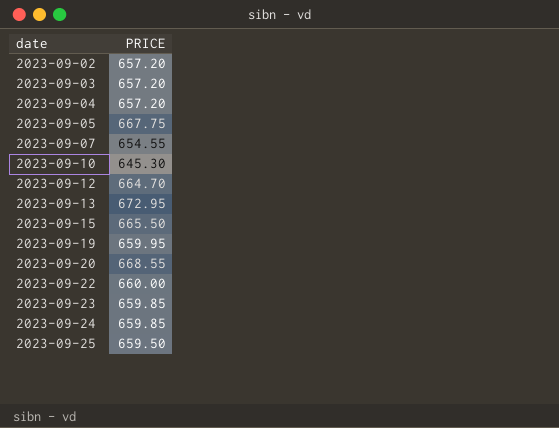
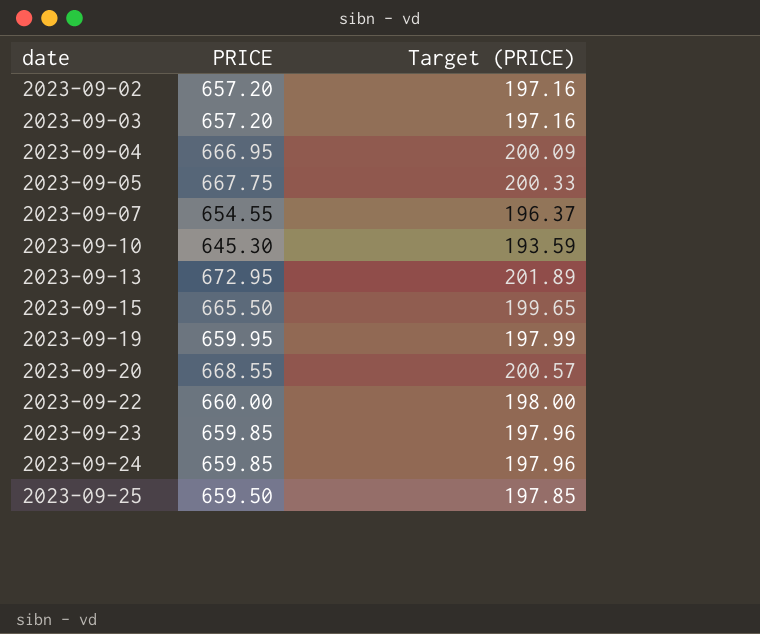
column Target (PRICE) | formula: none -> [PRICE] * 0.3
row 2023-09-12: 664.70 -> none
2023-09-04 | PRICE: 657.20 -> 666.95

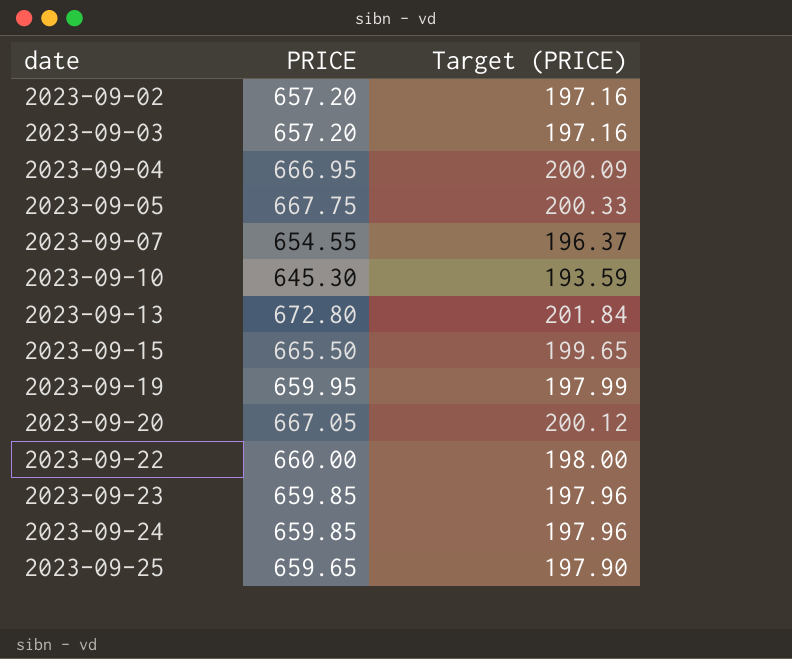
2023-09-13 | PRICE: 672.95 -> 672.80
2023-09-13 | Target (PRICE): 201.89 -> 201.84
2023-09-20 | PRICE: 668.55 -> 667.05
2023-09-20 | Target (PRICE): 200.57 -> 200.12
2023-09-25 | PRICE: 659.50 -> 659.65
2023-09-25 | Target (PRICE): 197.85 -> 197.90

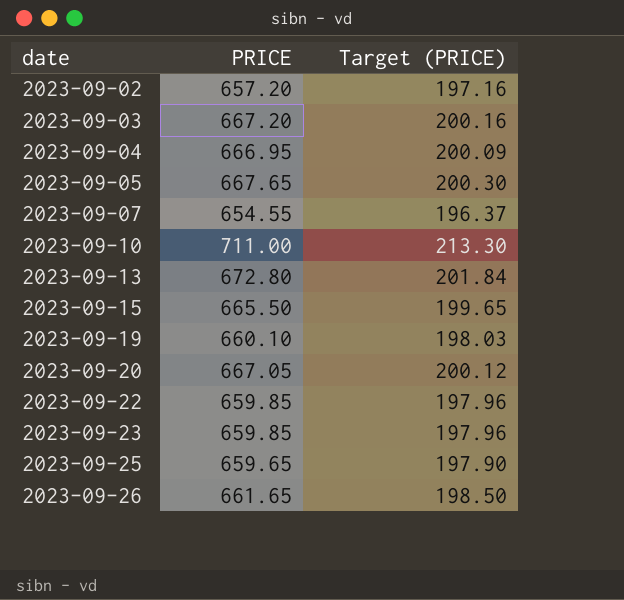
row 2023-09-24: 659.85 | 197.96 -> none
2023-09-03 | PRICE: 657.20 -> 667.20
2023-09-03 | Target (PRICE): 197.16 -> 200.16
2023-09-05 | PRICE: 667.75 -> 667.65
2023-09-05 | Target (PRICE): 200.33 -> 200.30
2023-09-10 | PRICE: 645.30 -> 711.00
2023-09-10 | Target (PRICE): 193.59 -> 213.30
2023-09-19 | PRICE: 659.95 -> 660.10
2023-09-19 | Target (PRICE): 197.99 -> 198.03
2023-09-22 | PRICE: 660.00 -> 659.85
2023-09-22 | Target (PRICE): 198.00 -> 197.96
row 2023-09-26: none -> 661.65 | 198.50

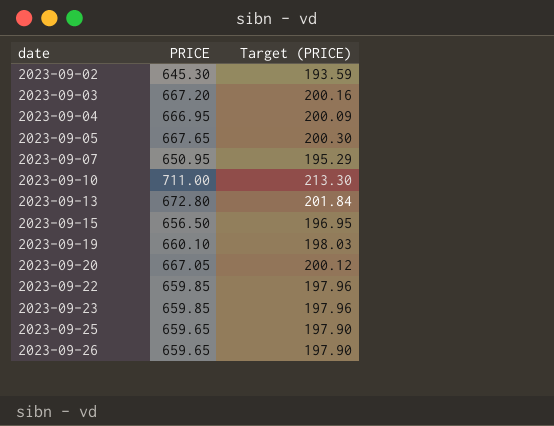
2023-09-02 | PRICE: 657.20 -> 645.30
2023-09-02 | Target (PRICE): 197.16 -> 193.59
2023-09-07 | PRICE: 654.55 -> 650.95
2023-09-07 | Target (PRICE): 196.37 -> 195.29
2023-09-15 | PRICE: 665.50 -> 656.50
2023-09-15 | Target (PRICE): 199.65 -> 196.95
2023-09-26 | PRICE: 661.65 -> 659.65
2023-09-26 | Target (PRICE): 198.50 -> 197.90

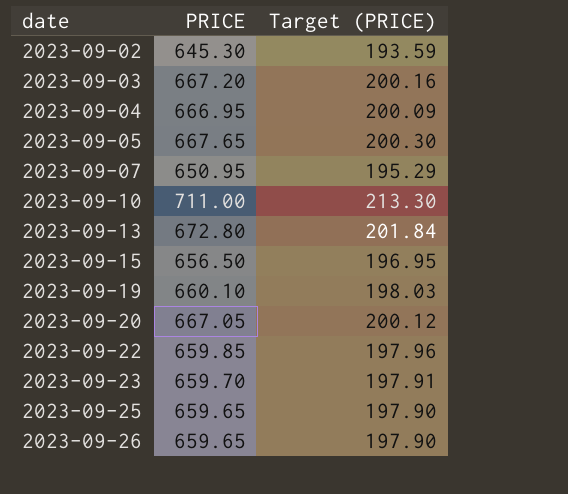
2023-09-23 | PRICE: 659.85 -> 659.70
2023-09-23 | Target (PRICE): 197.96 -> 197.91

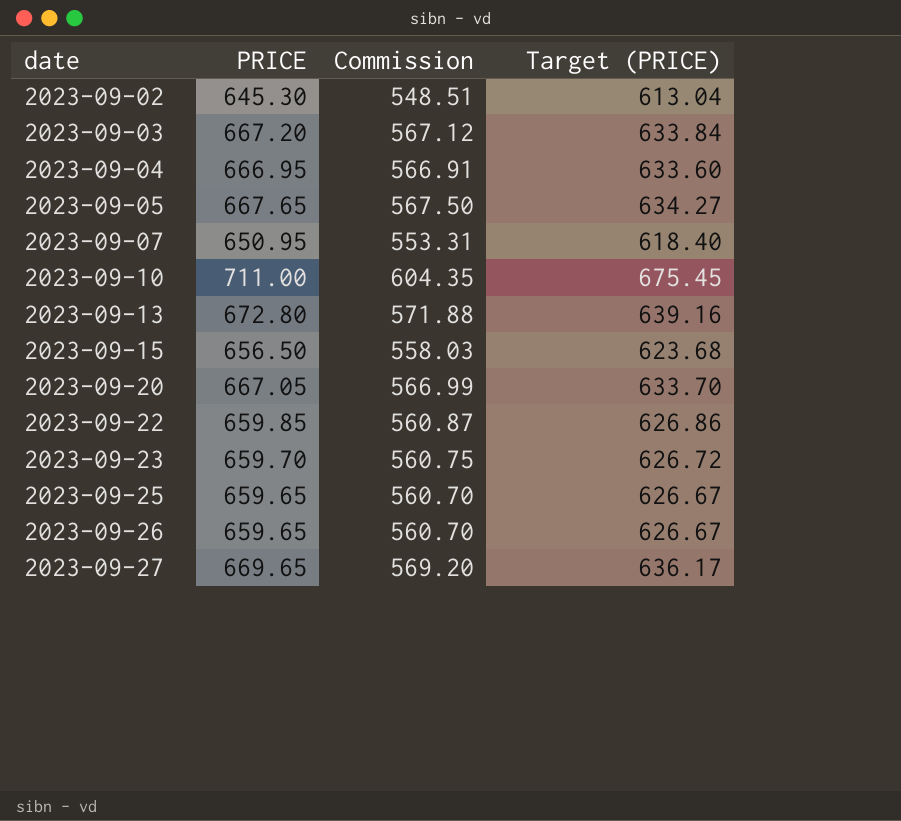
column Commission | formula: none -> [PRICE] * 0.85
column Target (PRICE) | formula: [PRICE] * 0.3 -> [PRICE] * 0.95
row 2023-09-19: 660.10 | 198.03 -> none
row 2023-09-27: none -> 669.65 | 569.20 | 636.17

